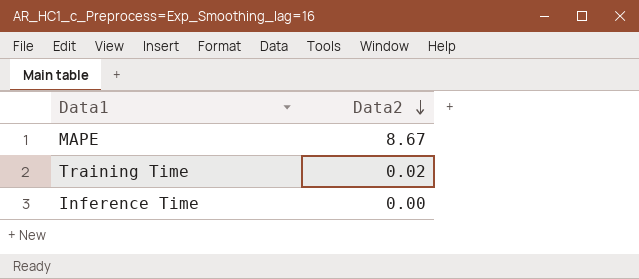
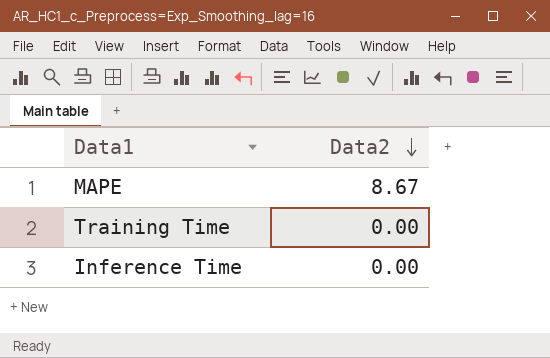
Training Time | Data2: 0.02 -> 0.00

